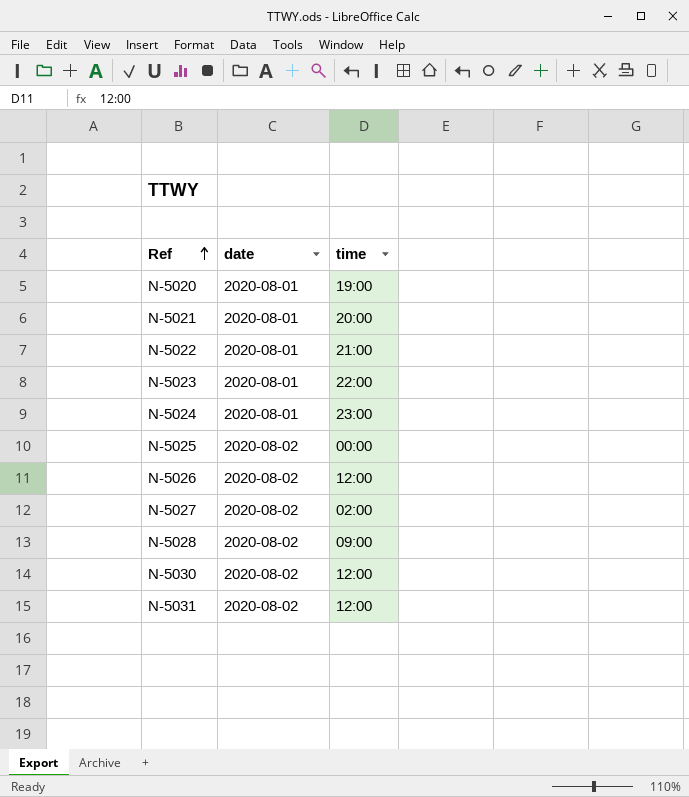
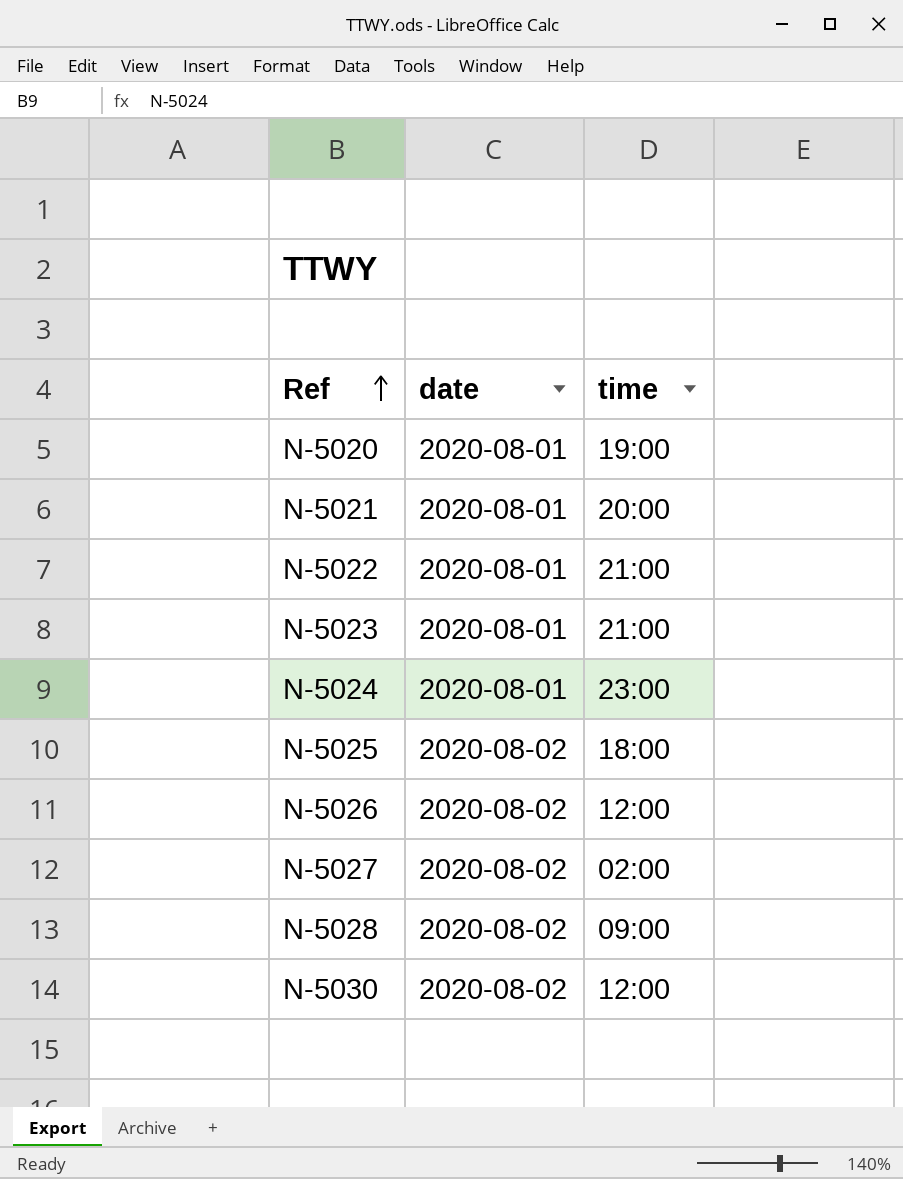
row N-5031: 2020-08-02 | 12:00 -> none
N-5023 | time: 22:00 -> 21:00
N-5025 | time: 00:00 -> 18:00

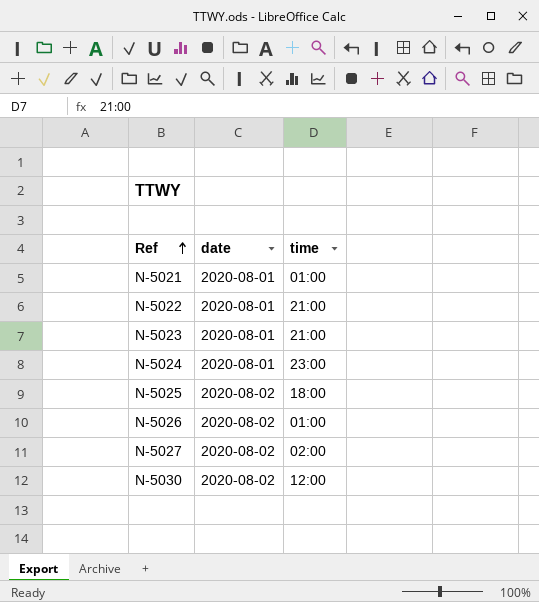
row N-5020: 2020-08-01 | 19:00 -> none
row N-5028: 2020-08-02 | 09:00 -> none
N-5021 | time: 20:00 -> 01:00
N-5026 | time: 12:00 -> 01:00

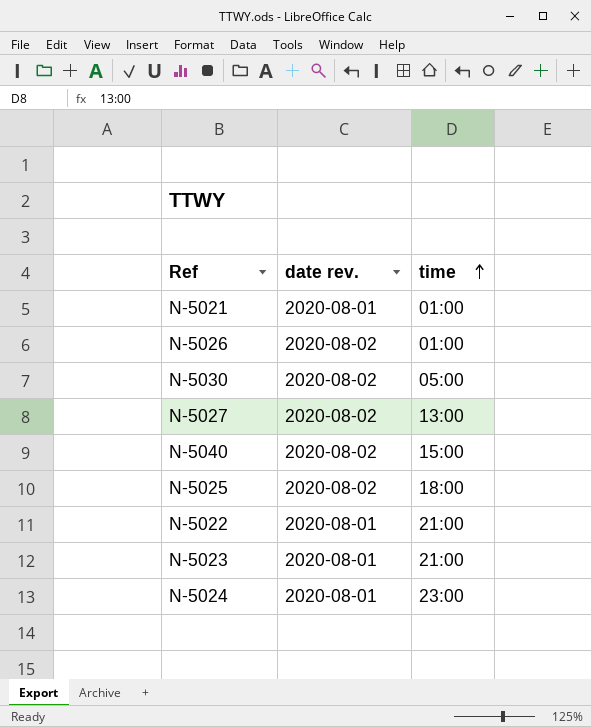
row order: Ref ascending -> time ascending
column name: date -> date rev.
N-5030 | time: 12:00 -> 05:00
N-5027 | time: 02:00 -> 13:00
row N-5040: none -> 2020-08-02 | 15:00

